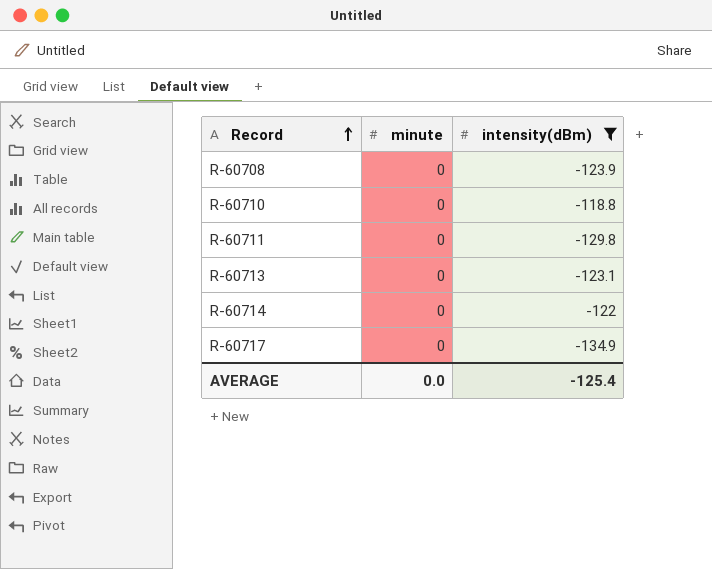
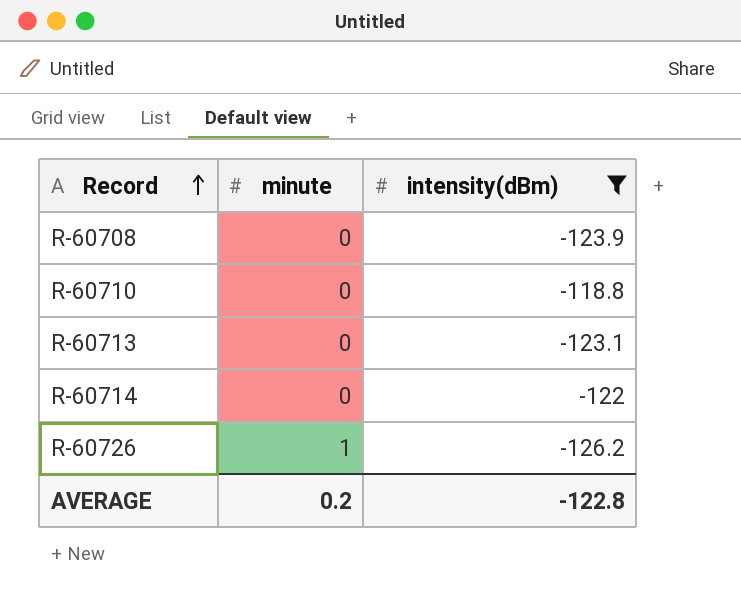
row R-60711: 0 | -129.8 -> none
row R-60717: 0 | -134.9 -> none
row R-60726: none -> 1 | -126.2
AVERAGE | minute: 0.0 -> 0.2
AVERAGE | intensity(dBm): -125.4 -> -122.8

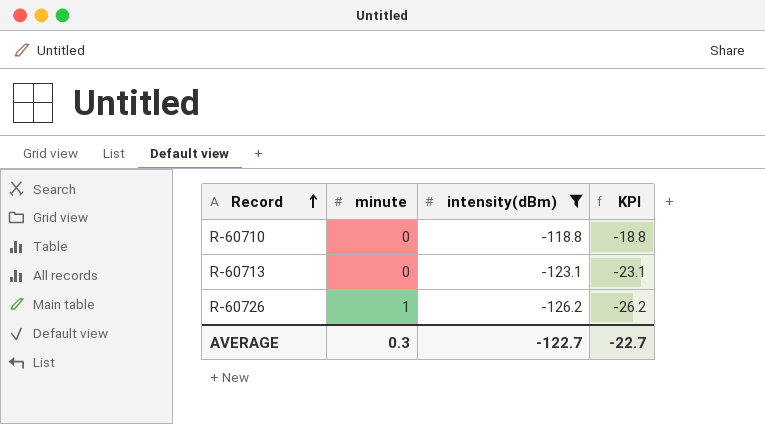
column KPI | formula: none -> [intensity(dBm)] + 100
row R-60708: 0 | -123.9 -> none
row R-60714: 0 | -122 -> none
AVERAGE | minute: 0.2 -> 0.3
AVERAGE | intensity(dBm): -122.8 -> -122.7

